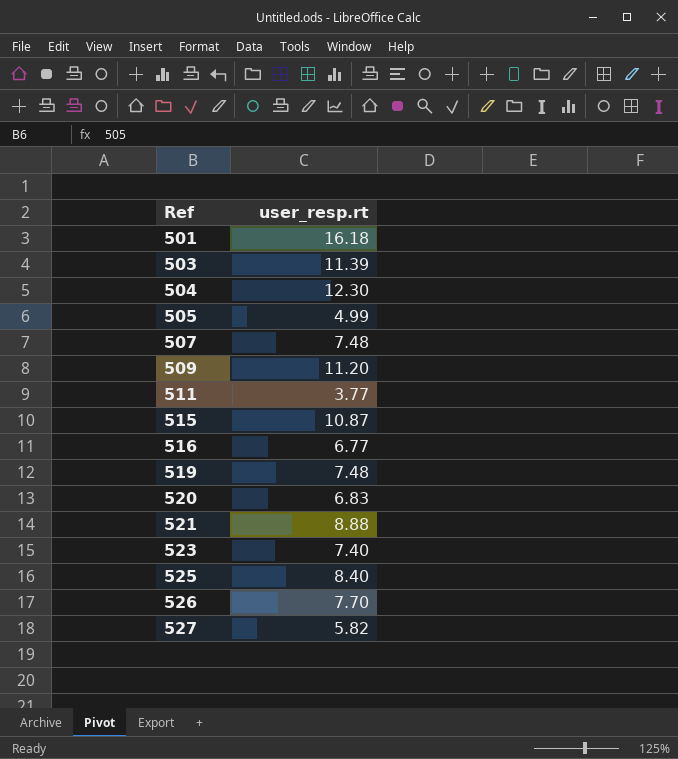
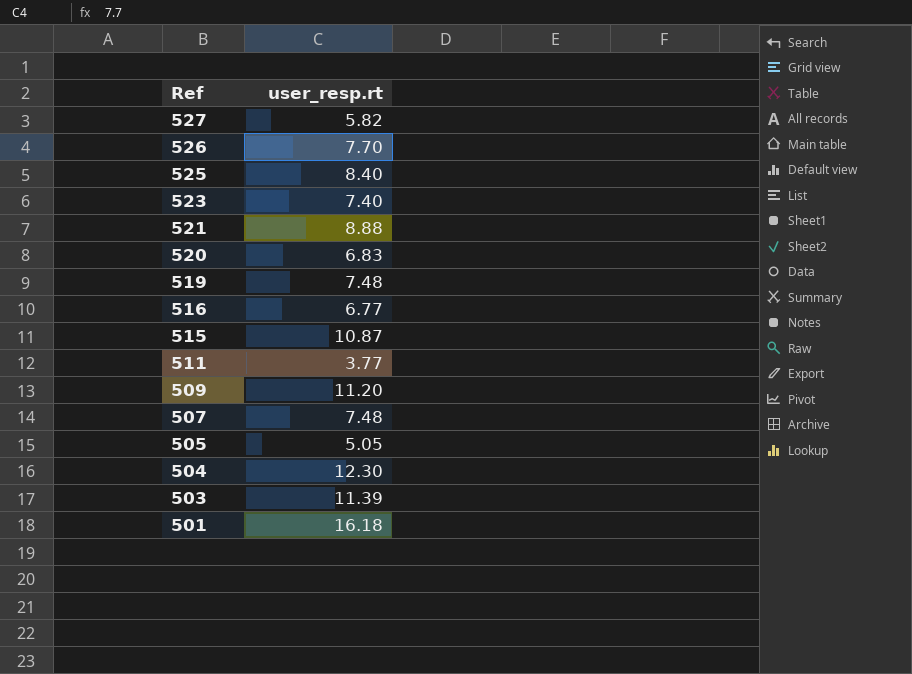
row order: Ref ascending -> Ref descending
505 | user_resp.rt: 4.99 -> 5.05

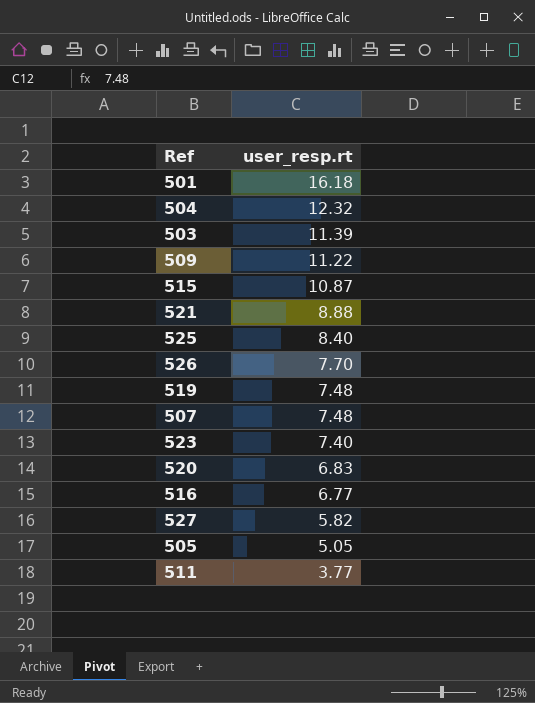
row order: Ref descending -> user_resp.rt descending
504 | user_resp.rt: 12.30 -> 12.32
509 | user_resp.rt: 11.20 -> 11.22

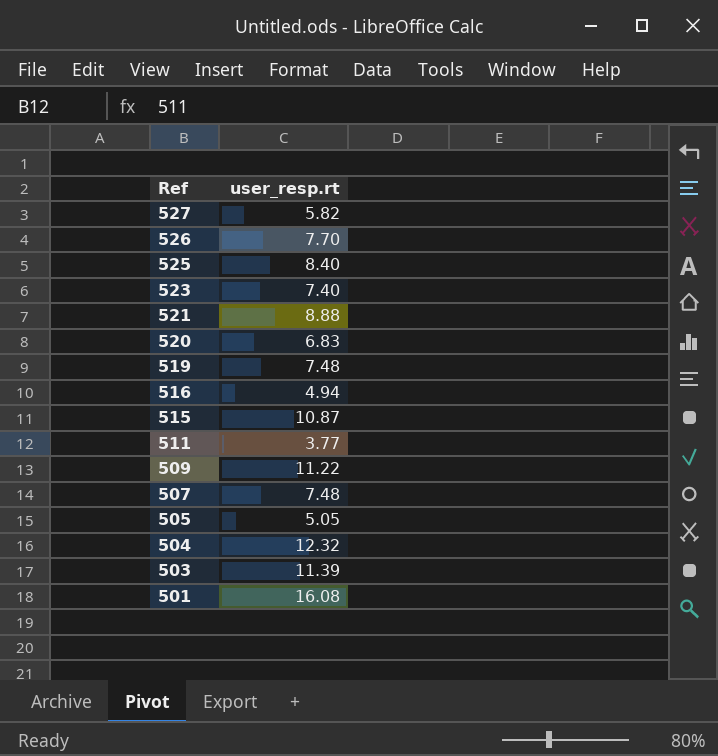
row order: user_resp.rt descending -> Ref descending
516 | user_resp.rt: 6.77 -> 4.94
501 | user_resp.rt: 16.18 -> 16.08

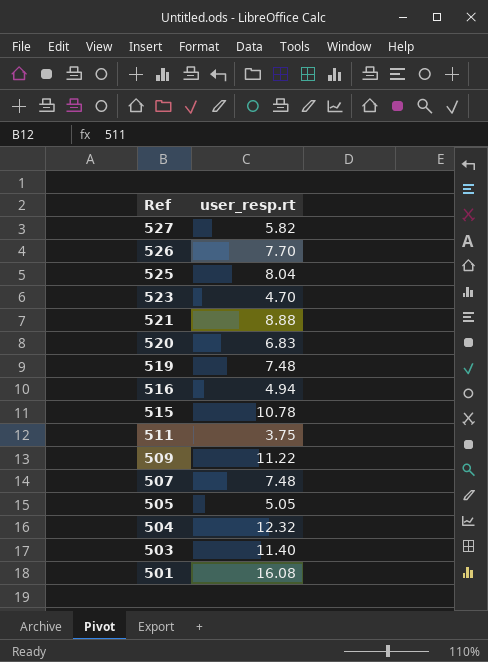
525 | user_resp.rt: 8.40 -> 8.04
523 | user_resp.rt: 7.40 -> 4.70
515 | user_resp.rt: 10.87 -> 10.78
511 | user_resp.rt: 3.77 -> 3.75
503 | user_resp.rt: 11.39 -> 11.40

